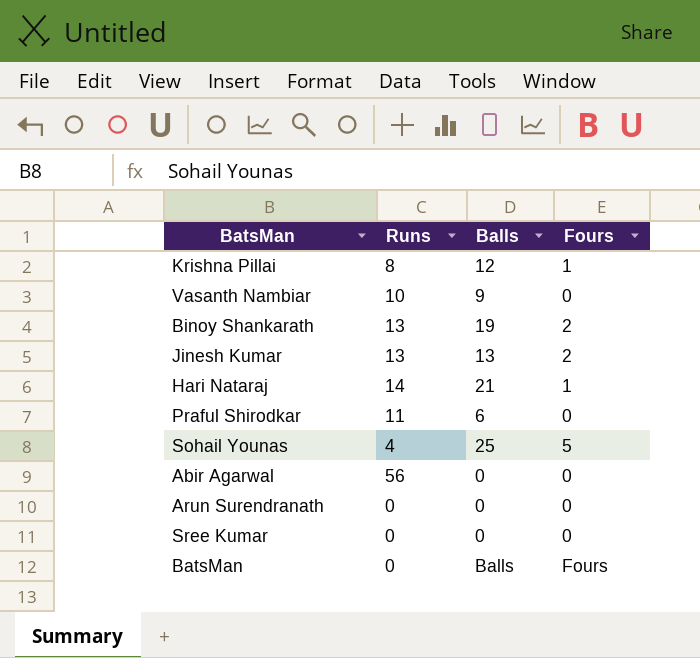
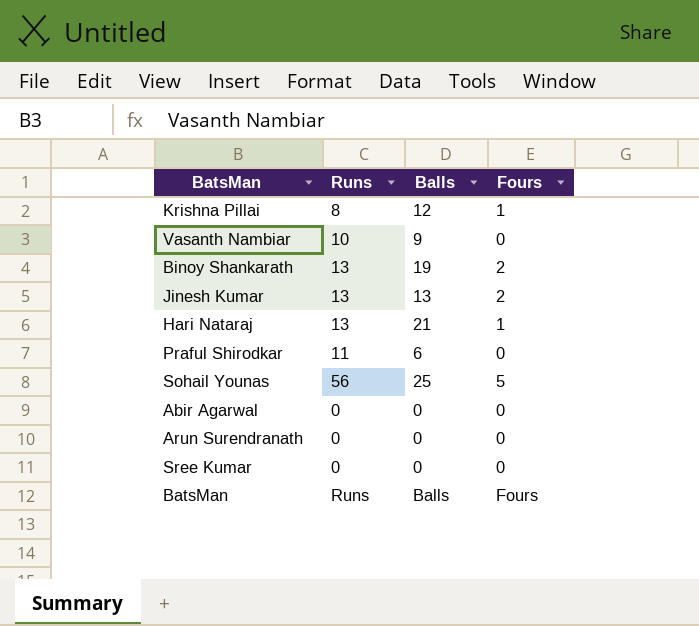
Hari Nataraj | Runs: 14 -> 13
Sohail Younas | Runs: 4 -> 56
Abir Agarwal | Runs: 56 -> 0
BatsMan | Runs: 0 -> Runs

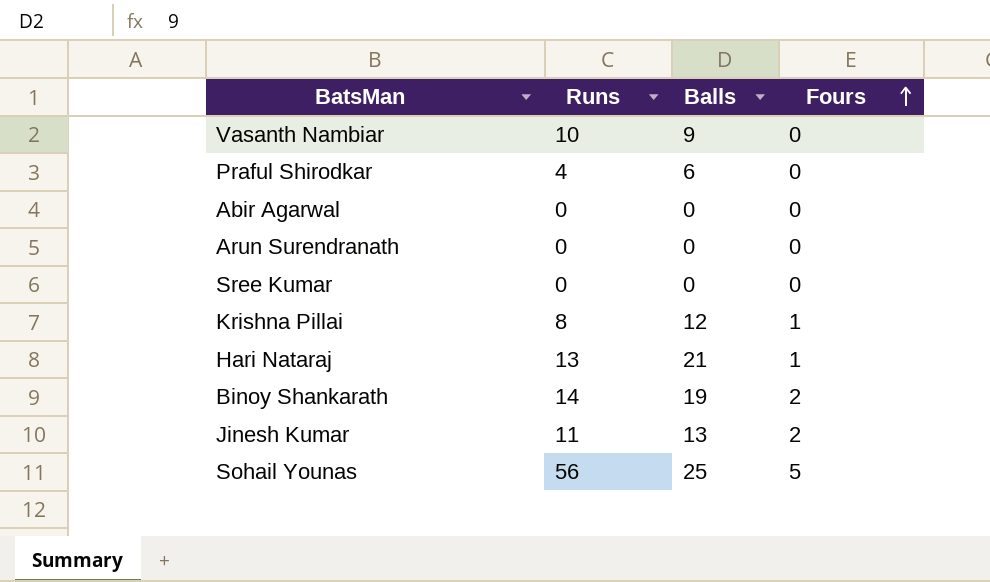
row order: none -> Fours ascending
row BatsMan: Runs | Balls | Fours -> none
Praful Shirodkar | Runs: 11 -> 4
Binoy Shankarath | Runs: 13 -> 14
Jinesh Kumar | Runs: 13 -> 11

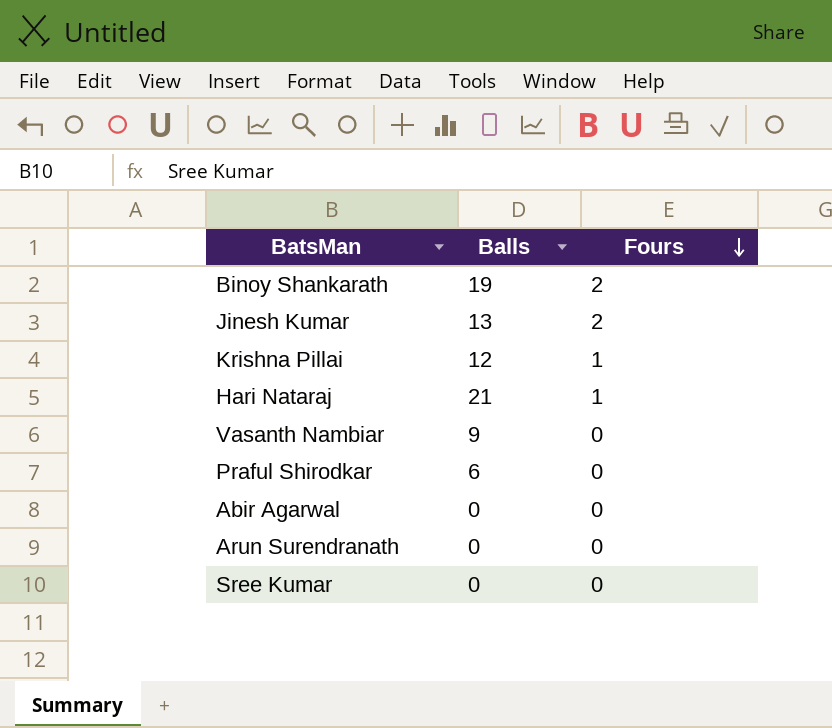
row order: Fours ascending -> Fours descending
column Runs | position: 2 -> none
row Sohail Younas: 56 | 25 | 5 -> none

